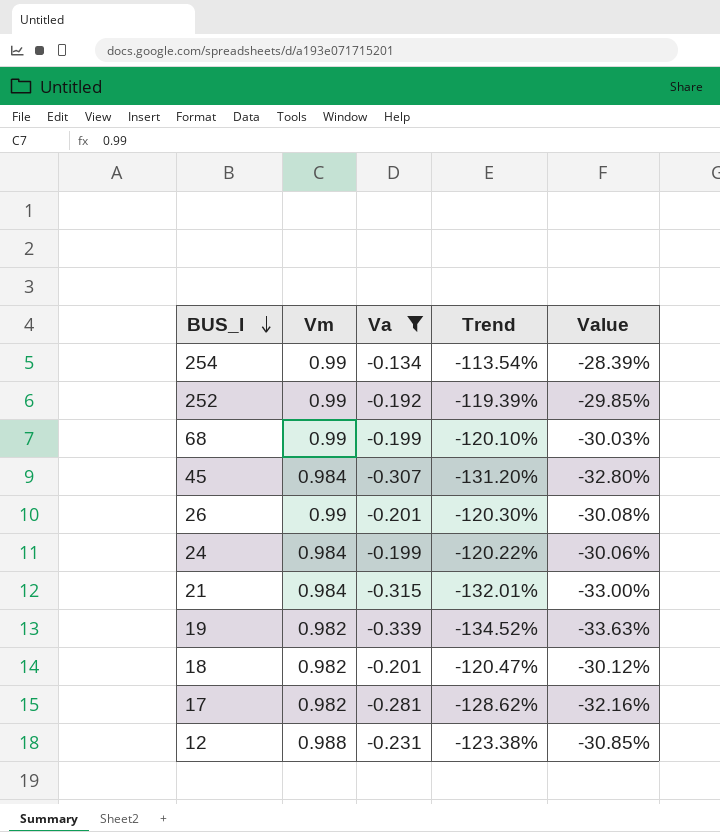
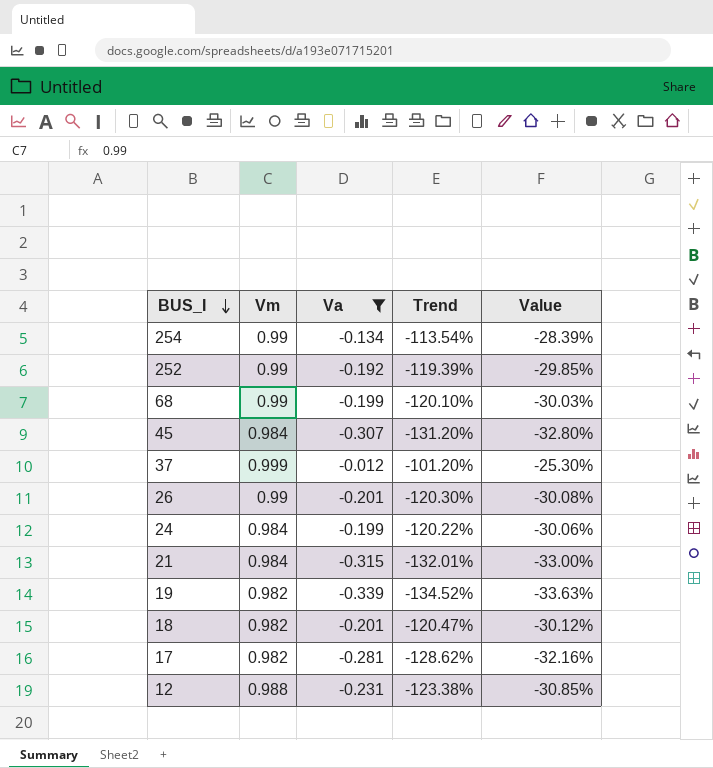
row 37: none -> 0.999 | -0.012 | -101.20% | -25.30%

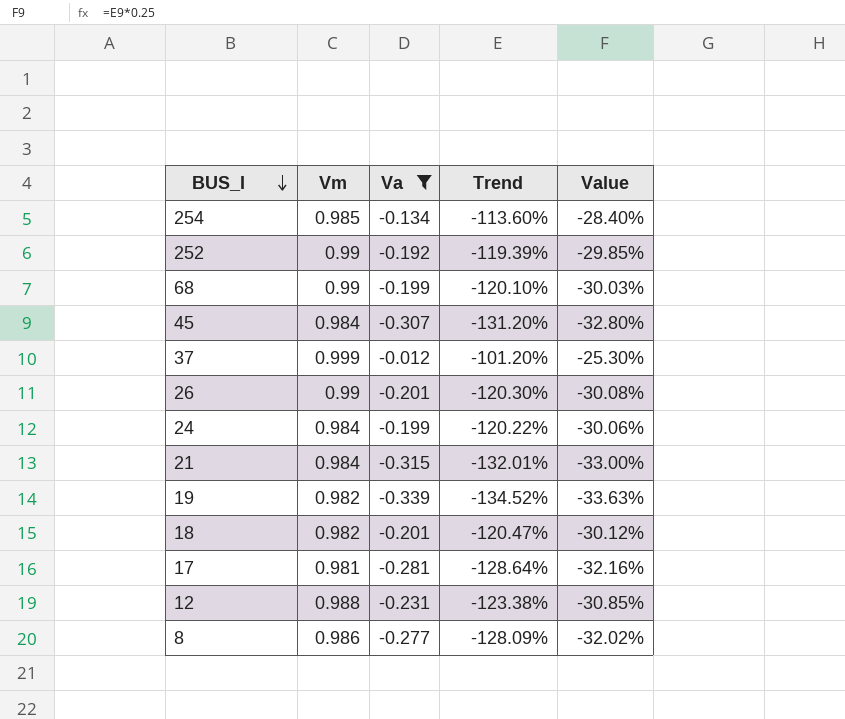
254 | Vm: 0.99 -> 0.985
254 | Trend: -113.54% -> -113.60%
254 | Value: -28.39% -> -28.40%
17 | Vm: 0.982 -> 0.981
17 | Trend: -128.62% -> -128.64%
row 8: none -> 0.986 | -0.277 | -128.09% | -32.02%

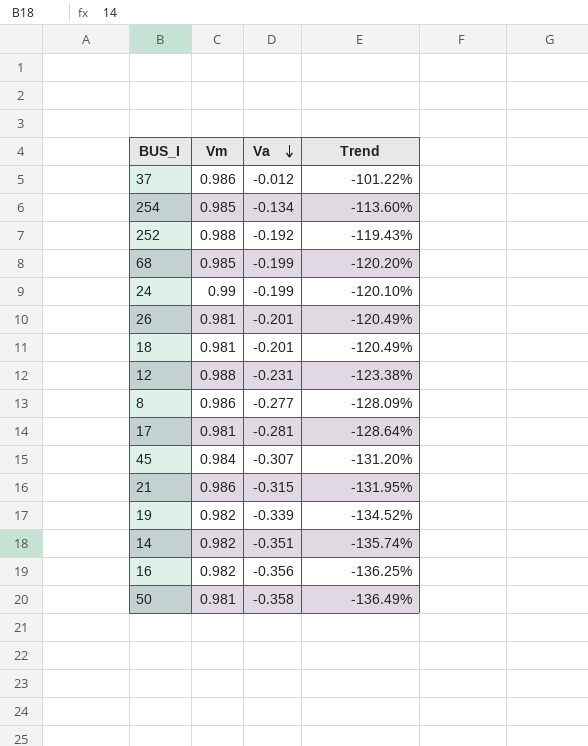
filter: Va >= -0.339 -> none
row order: BUS_I descending -> Va descending
column Value | formula: [Trend] * 0.25 -> none
37 | Vm: 0.999 -> 0.986
37 | Trend: -101.20% -> -101.22%
252 | Vm: 0.99 -> 0.988
252 | Trend: -119.39% -> -119.43%
68 | Vm: 0.99 -> 0.985
68 | Trend: -120.10% -> -120.20%
24 | Vm: 0.984 -> 0.99
24 | Trend: -120.22% -> -120.10%
26 | Vm: 0.99 -> 0.981
26 | Trend: -120.30% -> -120.49%
18 | Vm: 0.982 -> 0.981
18 | Trend: -120.47% -> -120.49%
21 | Vm: 0.984 -> 0.986
21 | Trend: -132.01% -> -131.95%

